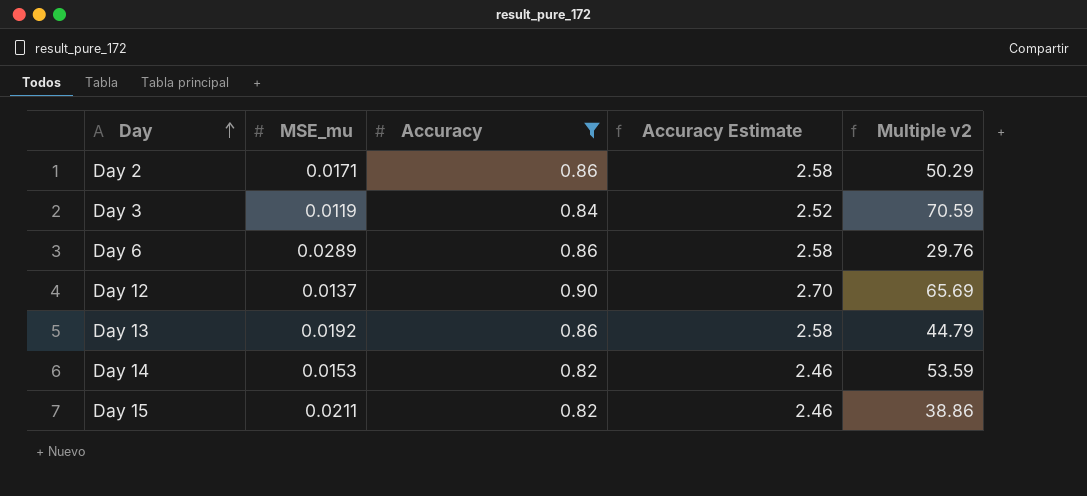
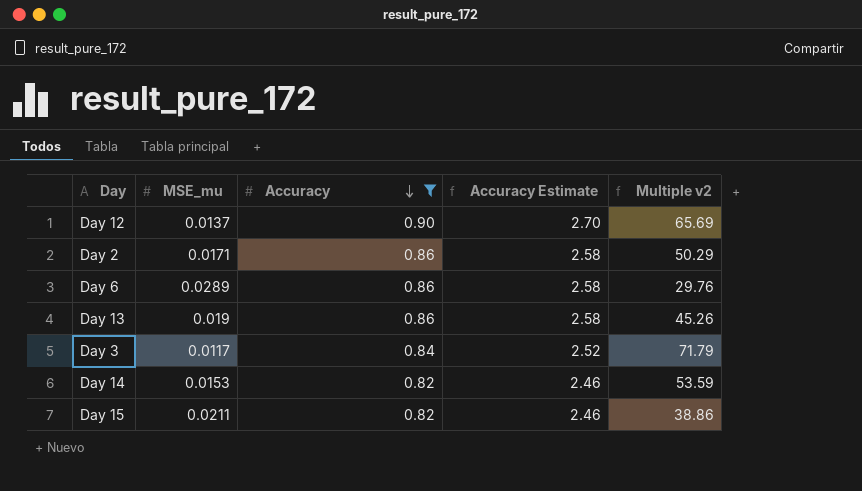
row order: Day ascending -> Accuracy descending
Day 13 | MSE_mu: 0.0192 -> 0.019
Day 13 | Multiple v2: 44.79 -> 45.26
Day 3 | MSE_mu: 0.0119 -> 0.0117
Day 3 | Multiple v2: 70.59 -> 71.79

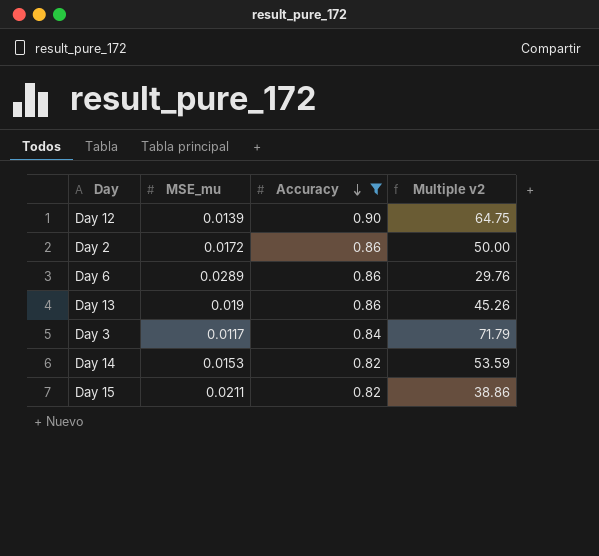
column Accuracy Estimate | formula: [Accuracy] * 3 -> none
Day 12 | MSE_mu: 0.0137 -> 0.0139
Day 12 | Multiple v2: 65.69 -> 64.75
Day 2 | MSE_mu: 0.0171 -> 0.0172
Day 2 | Multiple v2: 50.29 -> 50.00

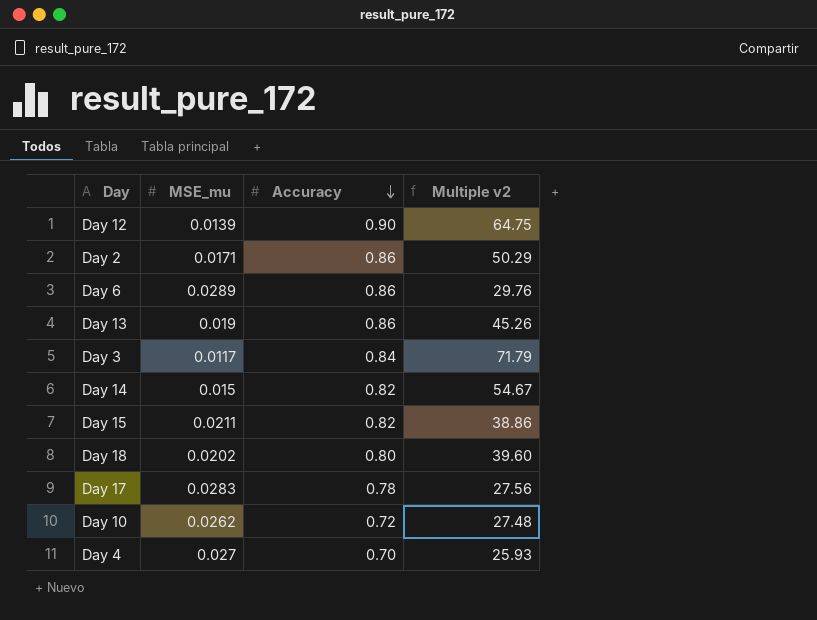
filter: Accuracy >= 0.82 -> none
Day 2 | MSE_mu: 0.0172 -> 0.0171
Day 2 | Multiple v2: 50.00 -> 50.29
Day 14 | MSE_mu: 0.0153 -> 0.015
Day 14 | Multiple v2: 53.59 -> 54.67

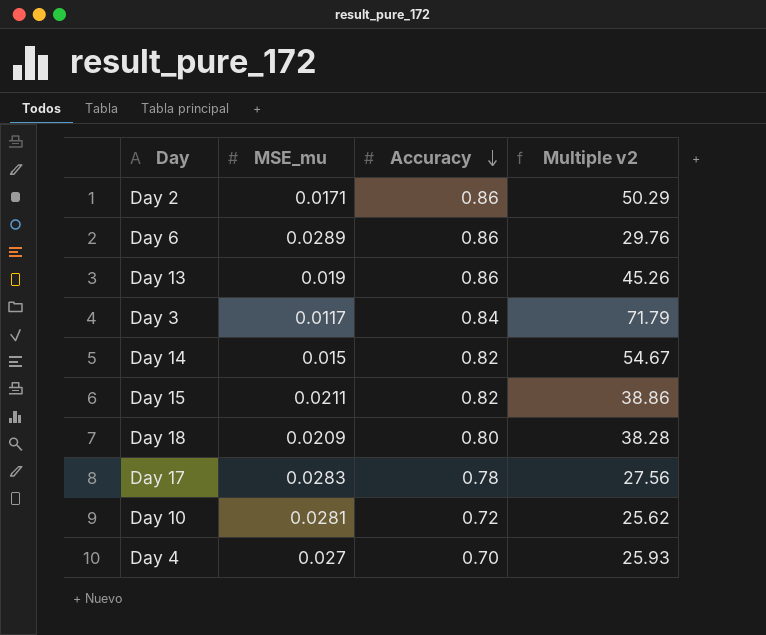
row Day 12: 0.0139 | 0.90 | 64.75 -> none
Day 18 | MSE_mu: 0.0202 -> 0.0209
Day 18 | Multiple v2: 39.60 -> 38.28
Day 10 | MSE_mu: 0.0262 -> 0.0281
Day 10 | Multiple v2: 27.48 -> 25.62

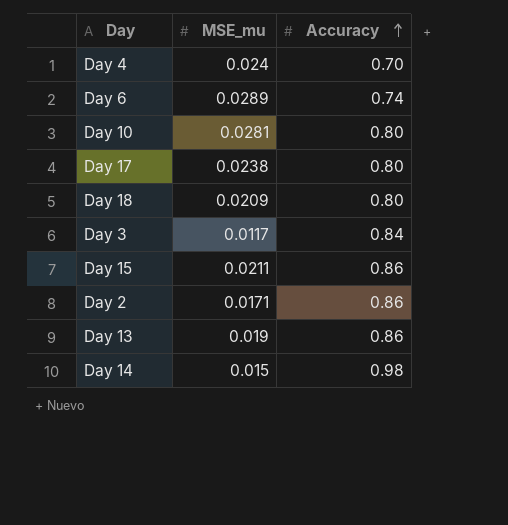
row order: Accuracy descending -> Accuracy ascending
column Multiple v2 | formula: [Accuracy] / [MSE_mu] -> none
Day 4 | MSE_mu: 0.027 -> 0.024
Day 6 | Accuracy: 0.86 -> 0.74
Day 10 | Accuracy: 0.72 -> 0.80
Day 17 | MSE_mu: 0.0283 -> 0.0238
Day 17 | Accuracy: 0.78 -> 0.80
Day 15 | Accuracy: 0.82 -> 0.86
Day 14 | Accuracy: 0.82 -> 0.98

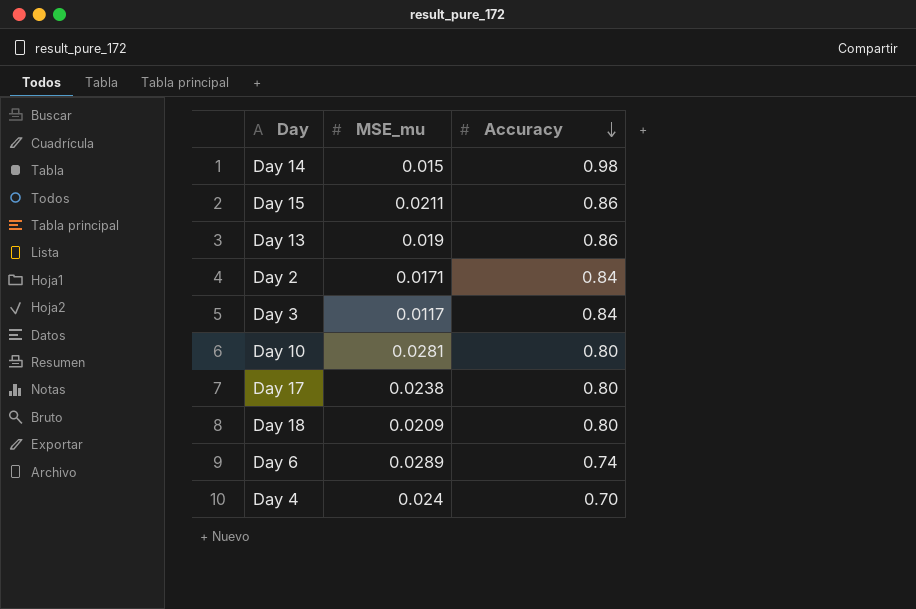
row order: Accuracy ascending -> Accuracy descending
Day 2 | Accuracy: 0.86 -> 0.84

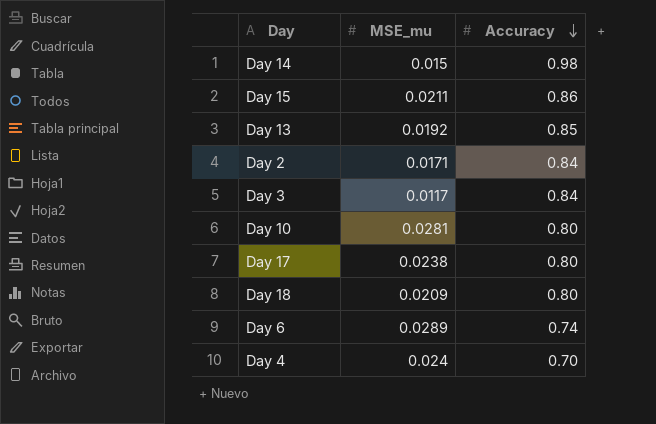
Day 13 | MSE_mu: 0.019 -> 0.0192
Day 13 | Accuracy: 0.86 -> 0.85

